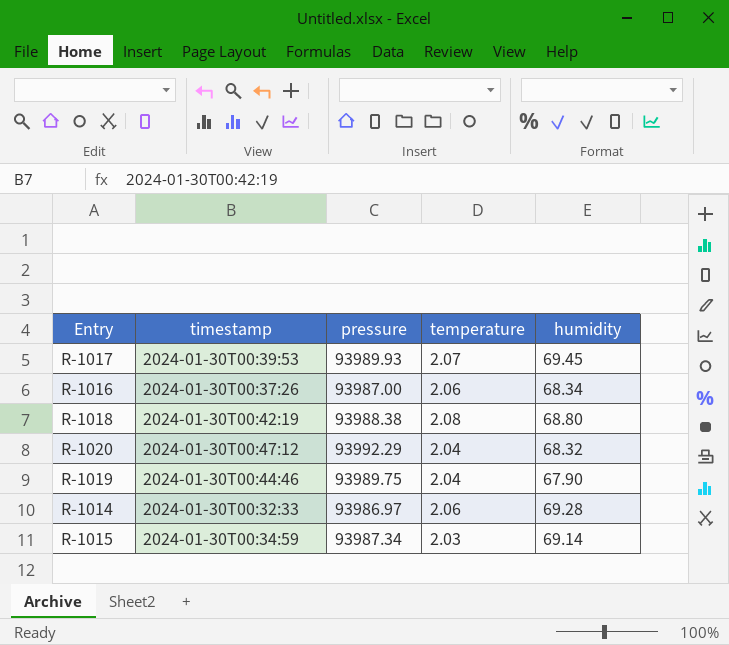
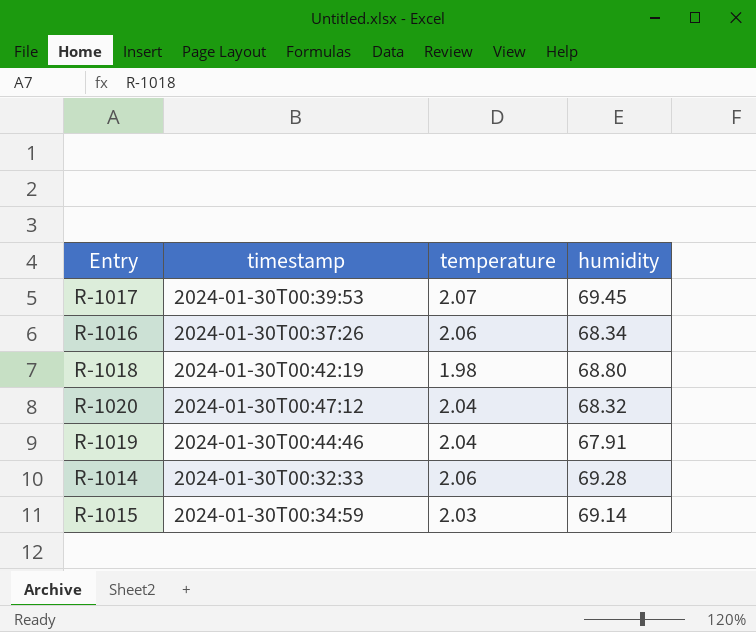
column pressure | position: 3 -> none
R-1018 | temperature: 2.08 -> 1.98
R-1019 | humidity: 67.90 -> 67.91

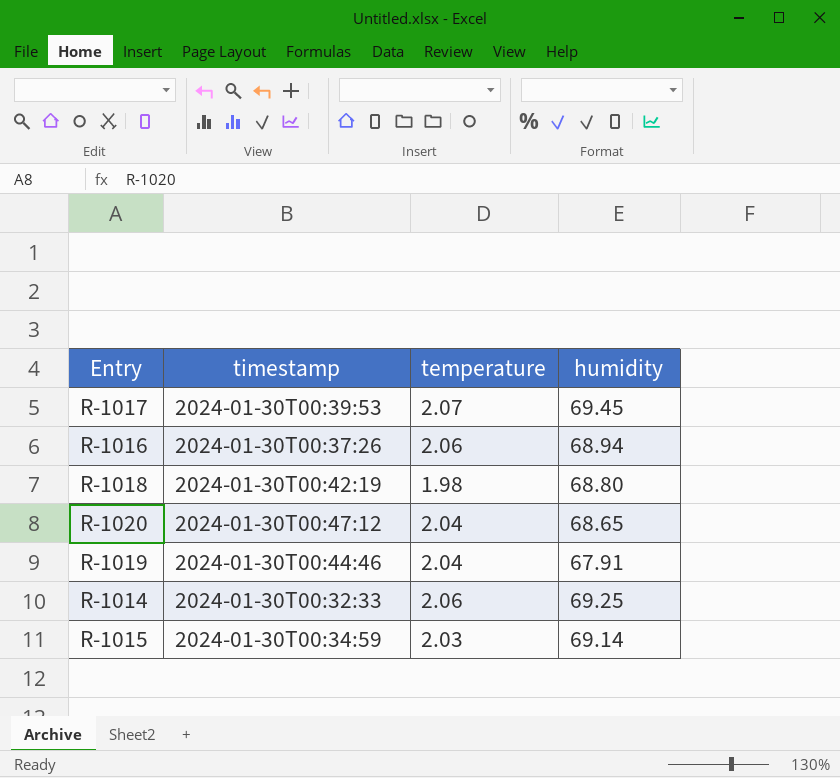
R-1016 | humidity: 68.34 -> 68.94
R-1020 | humidity: 68.32 -> 68.65
R-1014 | humidity: 69.28 -> 69.25

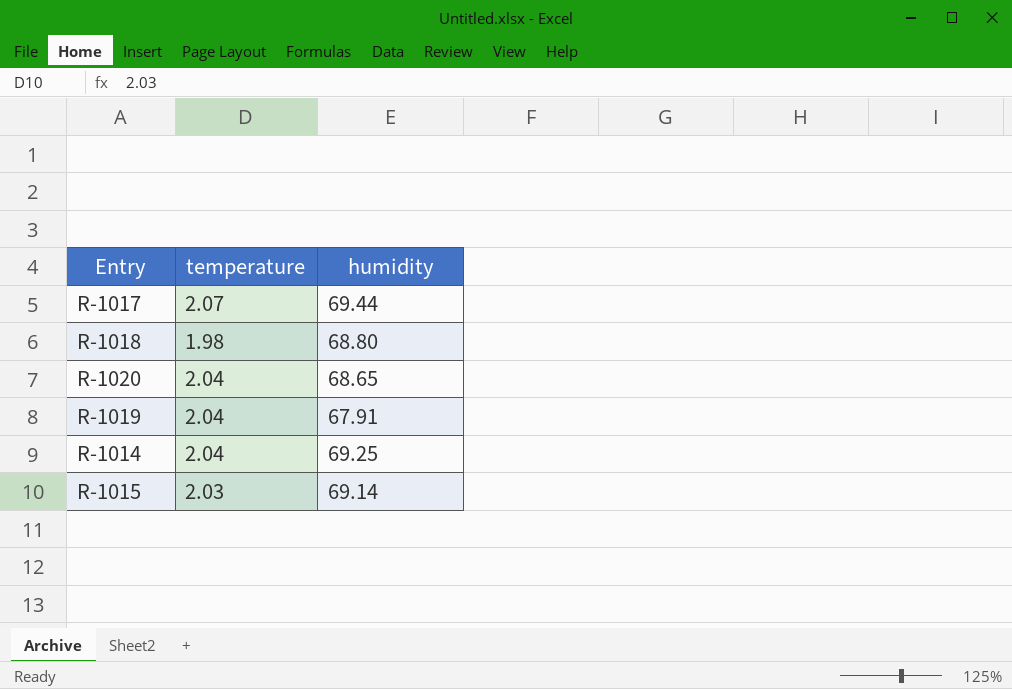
column timestamp | position: 2 -> none
row R-1016: 2024-01-30T00:37:26 | 2.06 | 68.94 -> none
R-1017 | humidity: 69.45 -> 69.44
R-1014 | temperature: 2.06 -> 2.04

